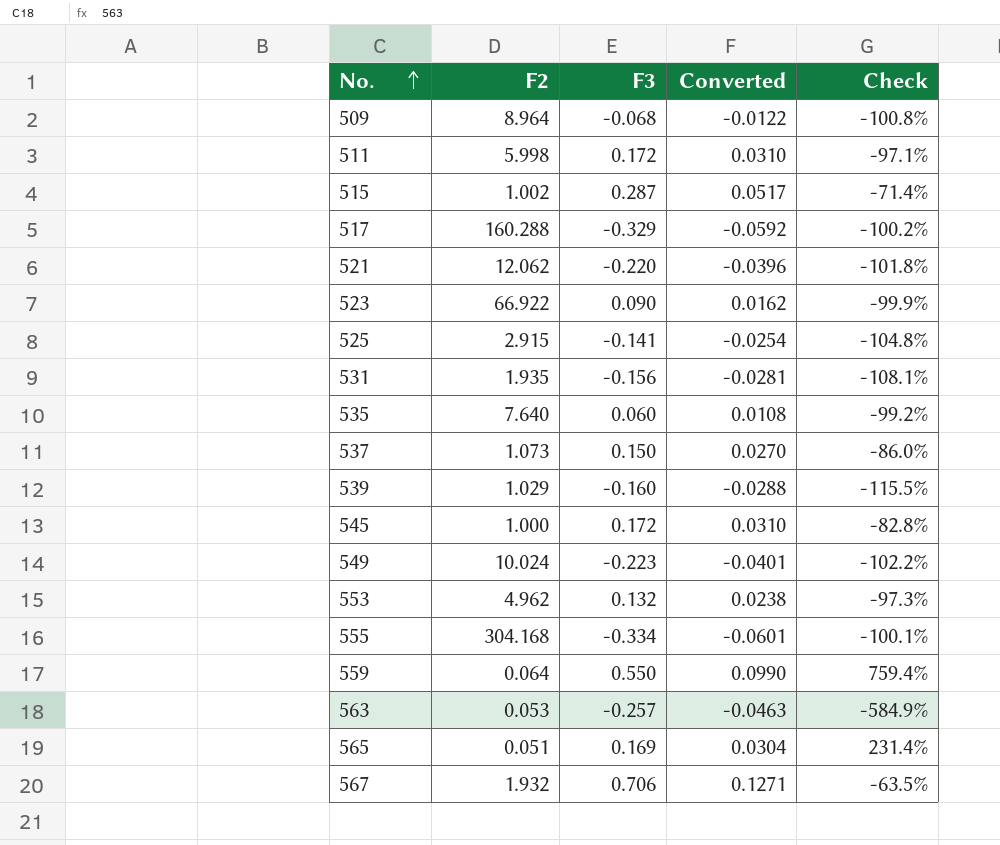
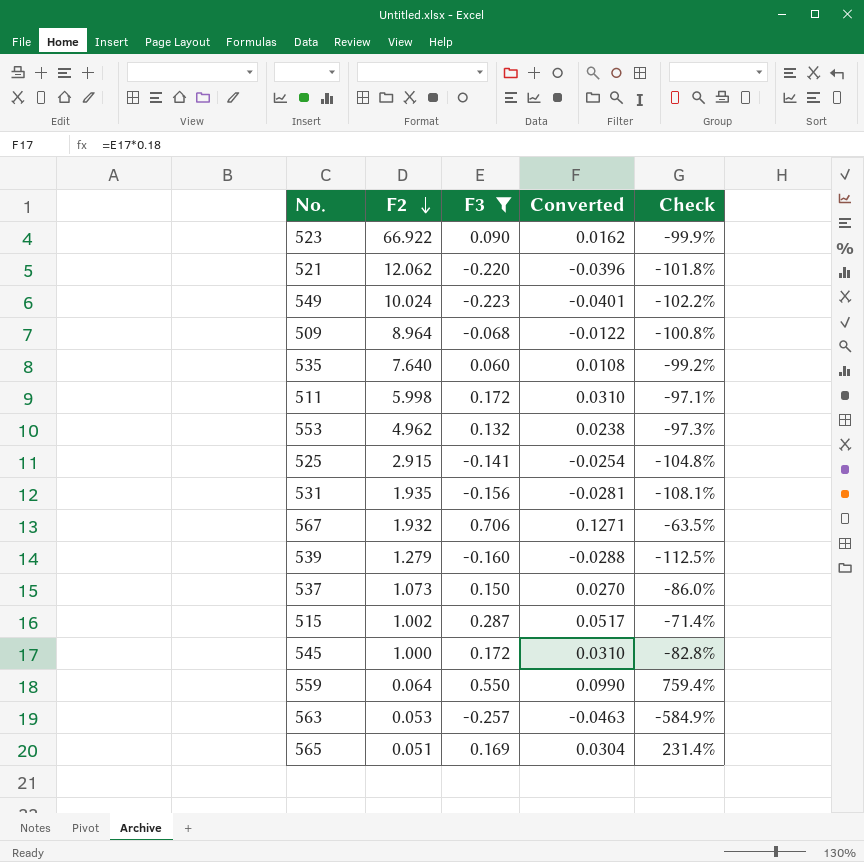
filter: none -> F3 >= -0.257
row order: No. ascending -> F2 descending
539 | F2: 1.029 -> 1.279
539 | Check: -115.5% -> -112.5%

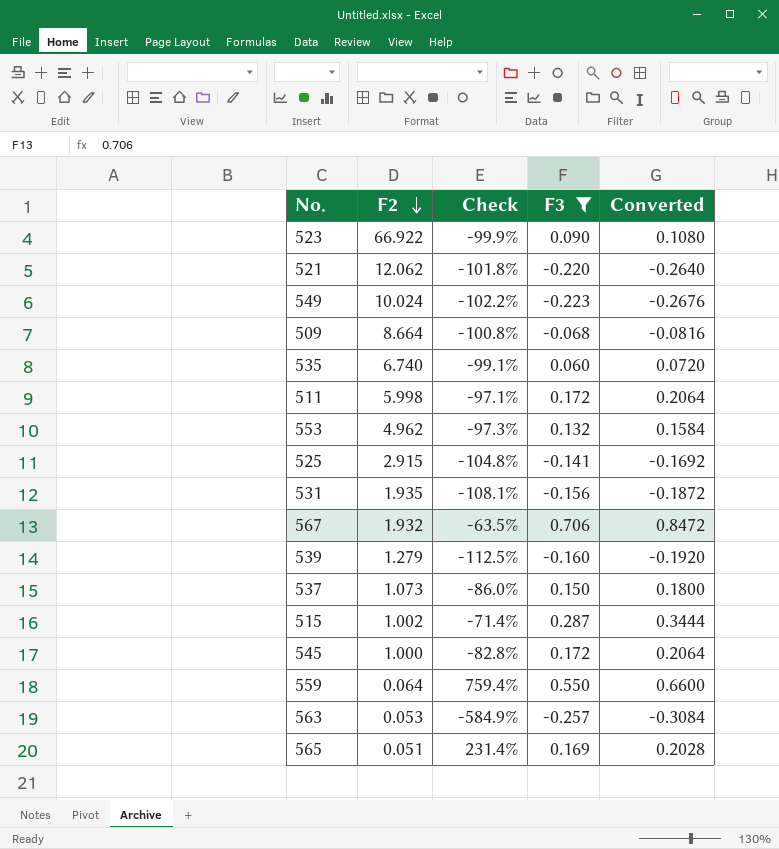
column Check | position: 5 -> 3
column Converted | formula: [F3] * 0.18 -> [F3] * 1.2
509 | F2: 8.964 -> 8.664
535 | F2: 7.640 -> 6.740
535 | Check: -99.2% -> -99.1%

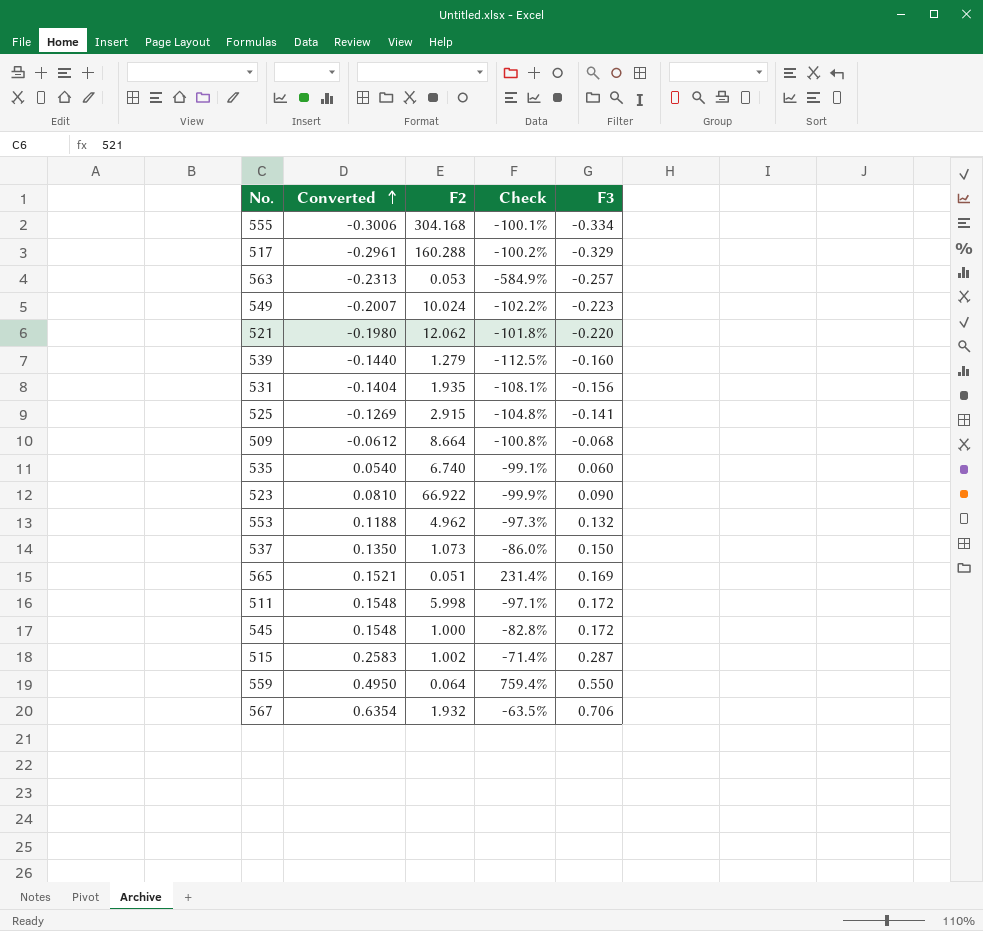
filter: F3 >= -0.257 -> none
row order: F2 descending -> Converted ascending
column Converted | formula: [F3] * 1.2 -> [F3] * 0.9
column Converted | position: 5 -> 2

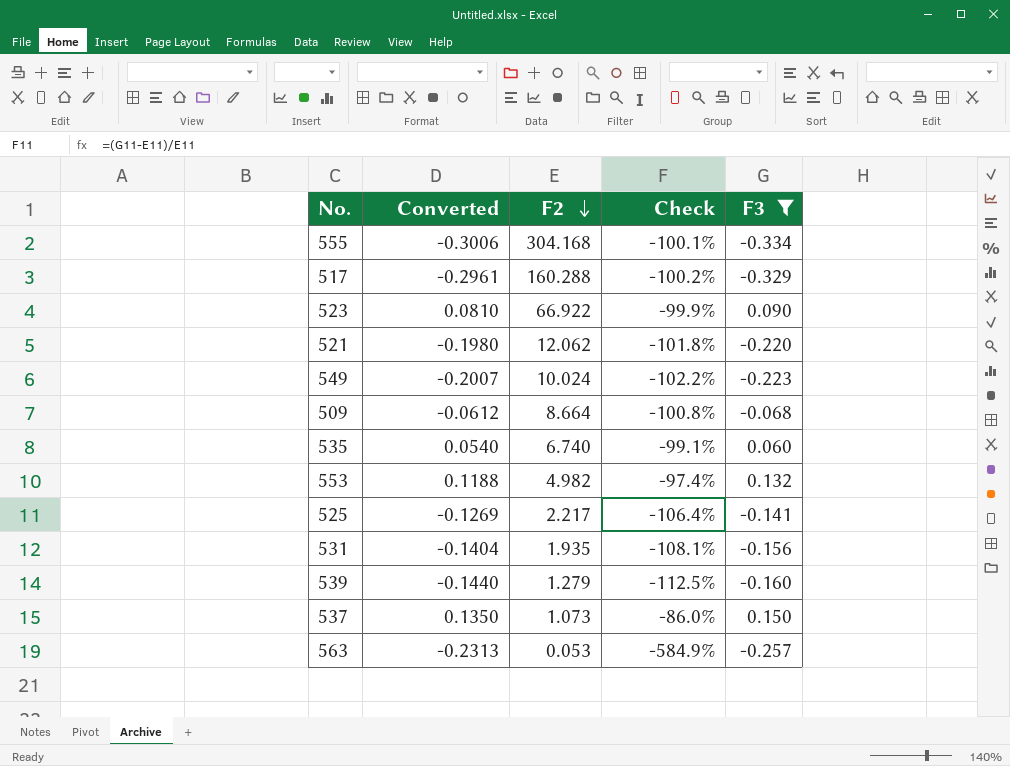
filter: none -> F3 <= 0.150
row order: Converted ascending -> F2 descending
553 | F2: 4.962 -> 4.982
553 | Check: -97.3% -> -97.4%
525 | F2: 2.915 -> 2.217
525 | Check: -104.8% -> -106.4%

